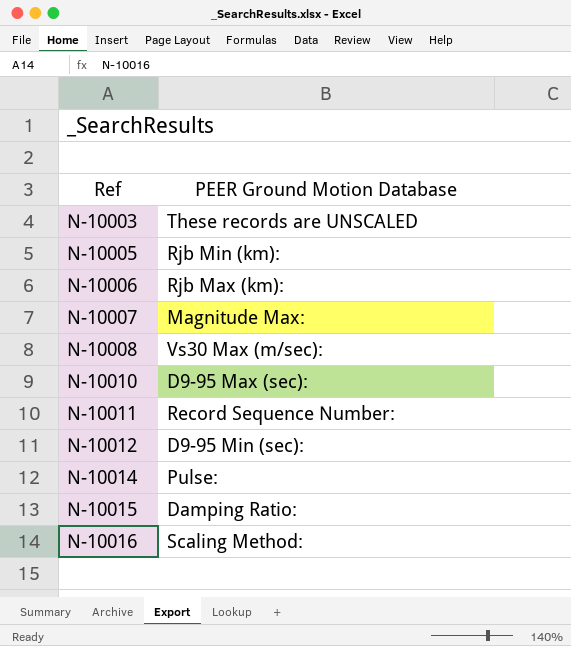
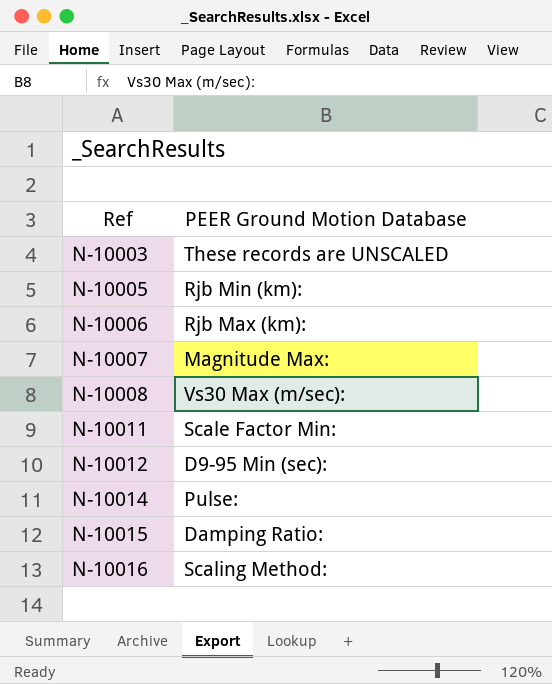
row N-10010: D9-95 Max (sec): -> none
N-10011 | PEER Ground Motion Database: Record Sequence Number: -> Scale Factor Min:

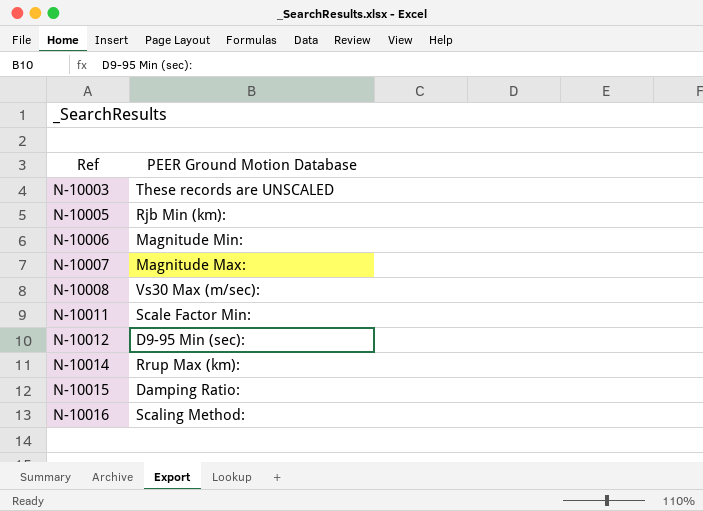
N-10006 | PEER Ground Motion Database: Rjb Max (km): -> Magnitude Min:
N-10014 | PEER Ground Motion Database: Pulse: -> Rrup Max (km):

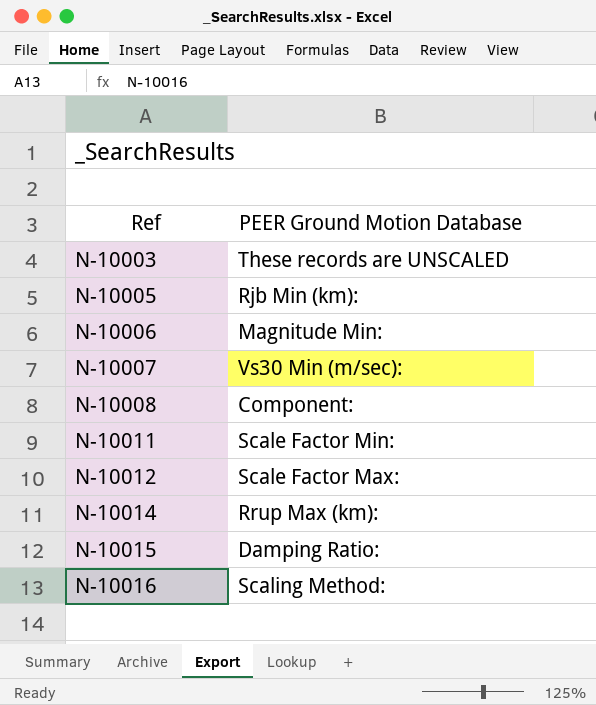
N-10007 | PEER Ground Motion Database: Magnitude Max: -> Vs30 Min (m/sec):
N-10008 | PEER Ground Motion Database: Vs30 Max (m/sec): -> Component:
N-10012 | PEER Ground Motion Database: D9-95 Min (sec): -> Scale Factor Max:

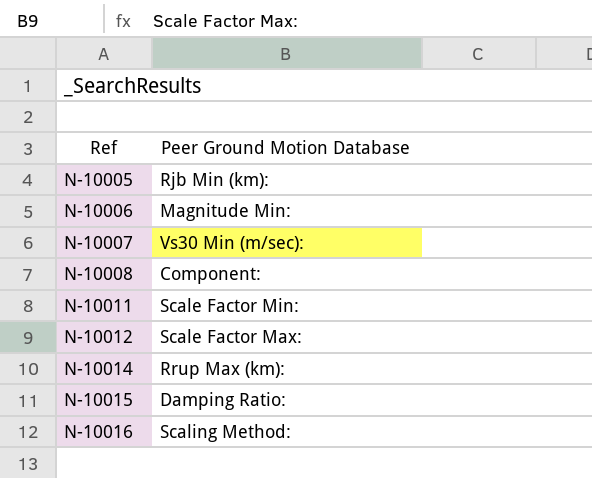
column name: PEER Ground Motion Database -> Peer Ground Motion Database
row N-10003: These records are UNSCALED -> none

